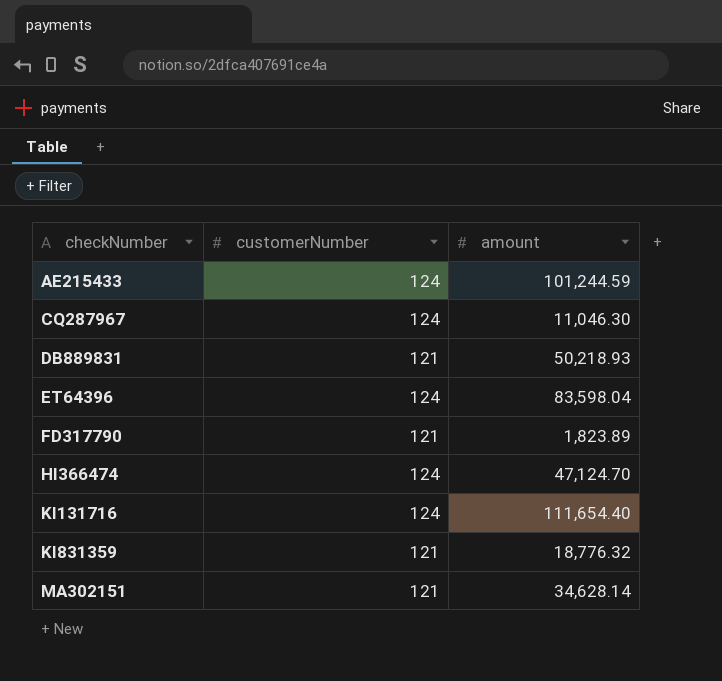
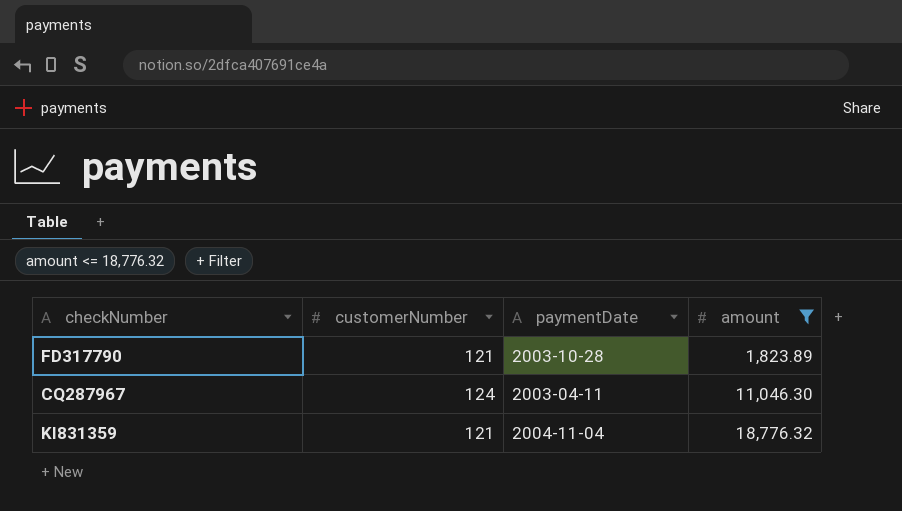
filter: none -> amount <= 18,776.32
row order: checkNumber ascending -> amount ascending
column paymentDate | position: none -> 3

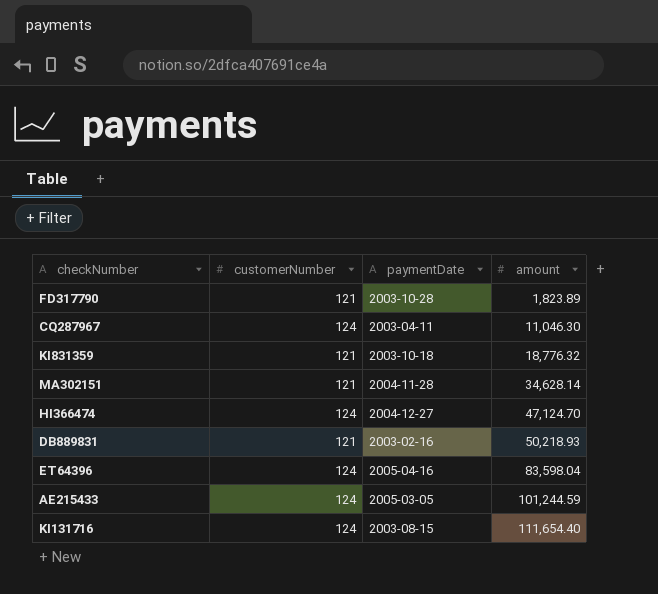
filter: amount <= 18,776.32 -> none
KI831359 | paymentDate: 2004-11-04 -> 2003-10-18

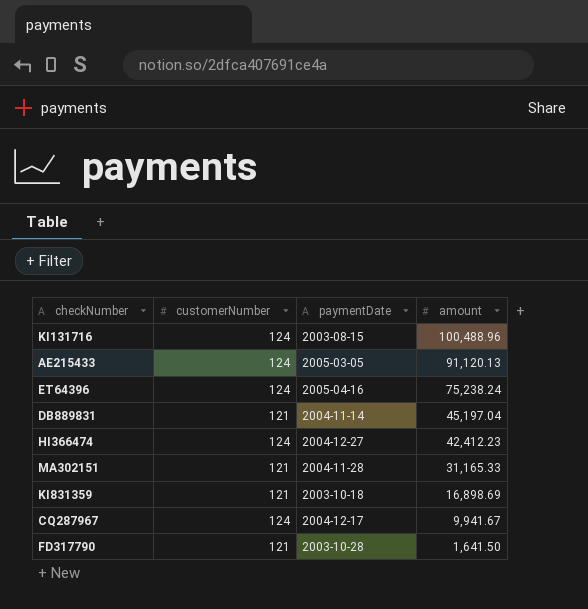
row order: amount ascending -> amount descending
KI131716 | amount: 111,654.40 -> 100,488.96
AE215433 | amount: 101,244.59 -> 91,120.13
ET64396 | amount: 83,598.04 -> 75,238.24
DB889831 | paymentDate: 2003-02-16 -> 2004-11-14
DB889831 | amount: 50,218.93 -> 45,197.04
HI366474 | amount: 47,124.70 -> 42,412.23
MA302151 | amount: 34,628.14 -> 31,165.33
KI831359 | amount: 18,776.32 -> 16,898.69
CQ287967 | paymentDate: 2003-04-11 -> 2004-12-17
CQ287967 | amount: 11,046.30 -> 9,941.67
FD317790 | amount: 1,823.89 -> 1,641.50

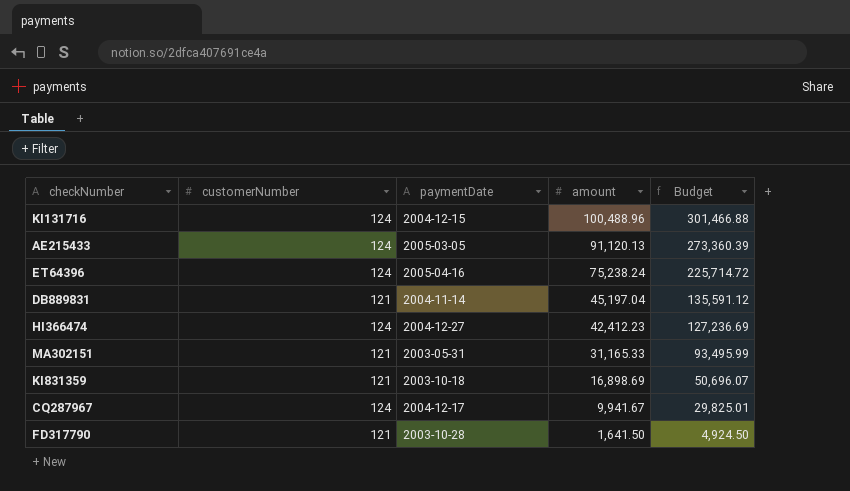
column Budget | formula: none -> [amount] * 3
KI131716 | paymentDate: 2003-08-15 -> 2004-12-15
MA302151 | paymentDate: 2004-11-28 -> 2003-05-31

